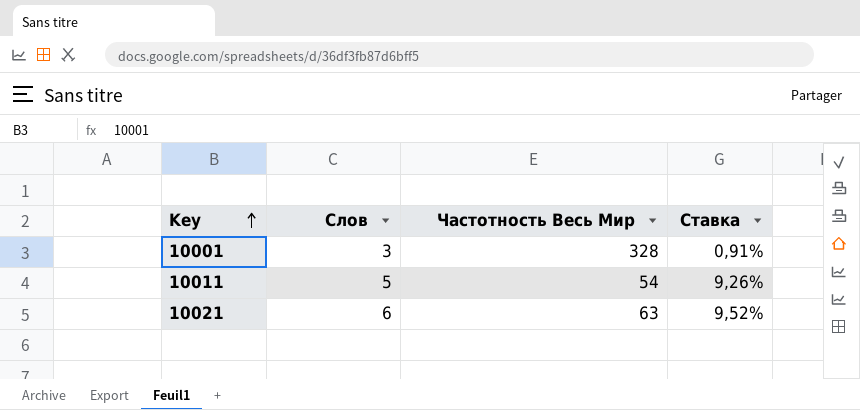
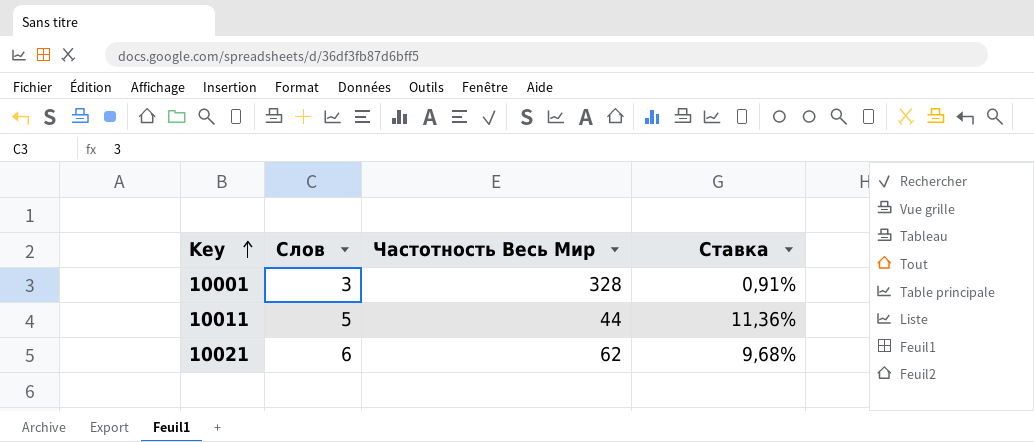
10011 | Частотность Весь Мир: 54 -> 44
10011 | Ставка: 9,26% -> 11,36%
10021 | Частотность Весь Мир: 63 -> 62
10021 | Ставка: 9,52% -> 9,68%

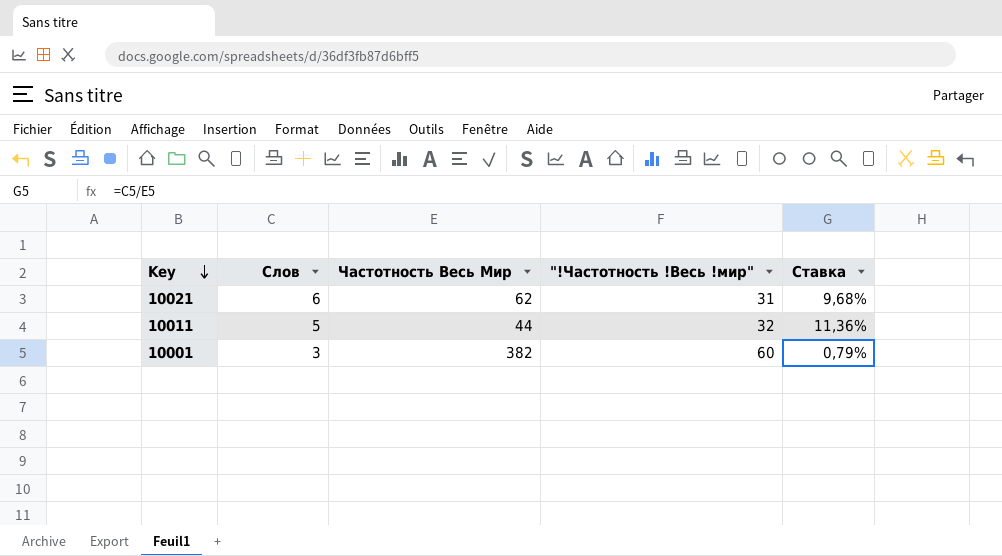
row order: Key ascending -> Key descending
column "!Частотность !Весь !мир" | position: none -> 4
10001 | Частотность Весь Мир: 328 -> 382
10001 | Ставка: 0,91% -> 0,79%

